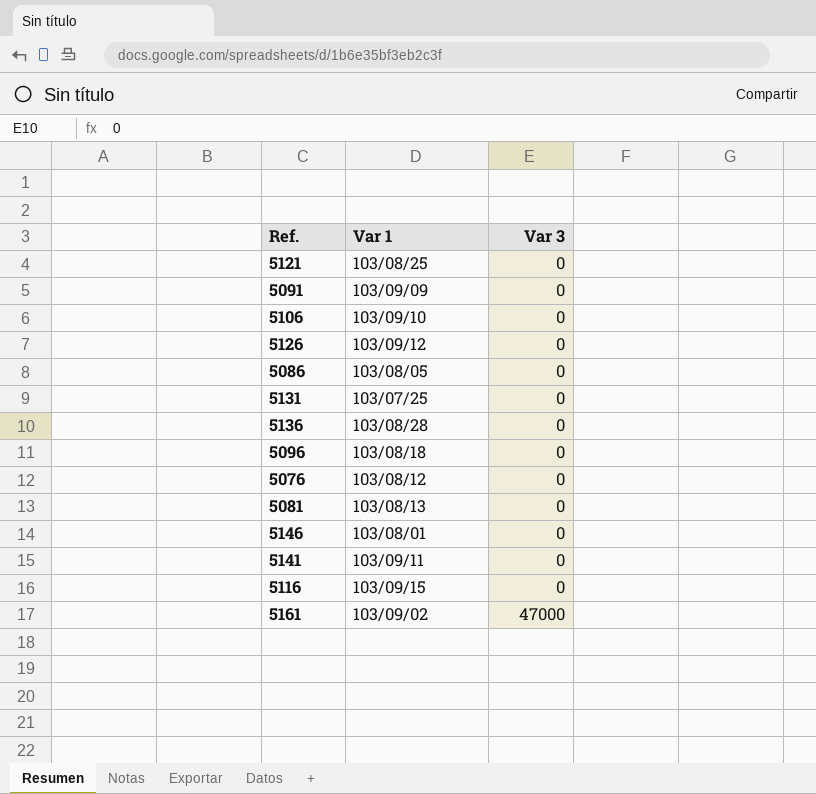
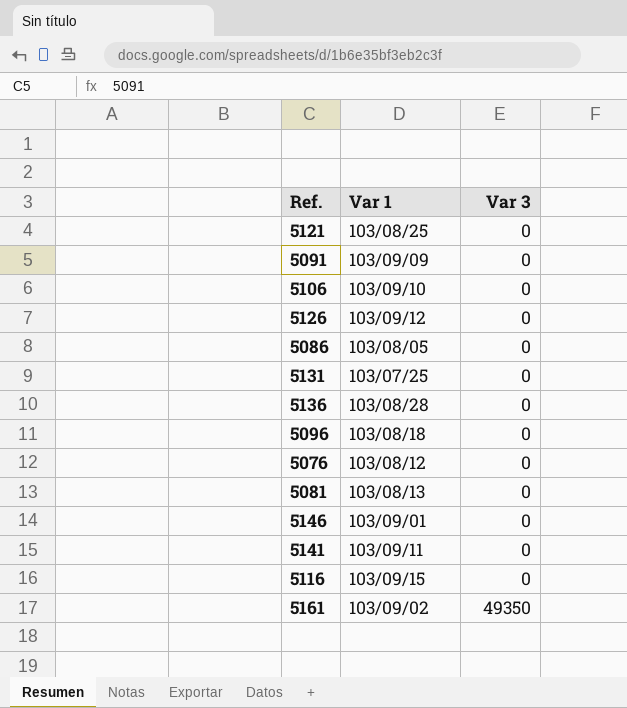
5146 | Var 1: 103/08/01 -> 103/09/01
5161 | Var 3: 47000 -> 49350

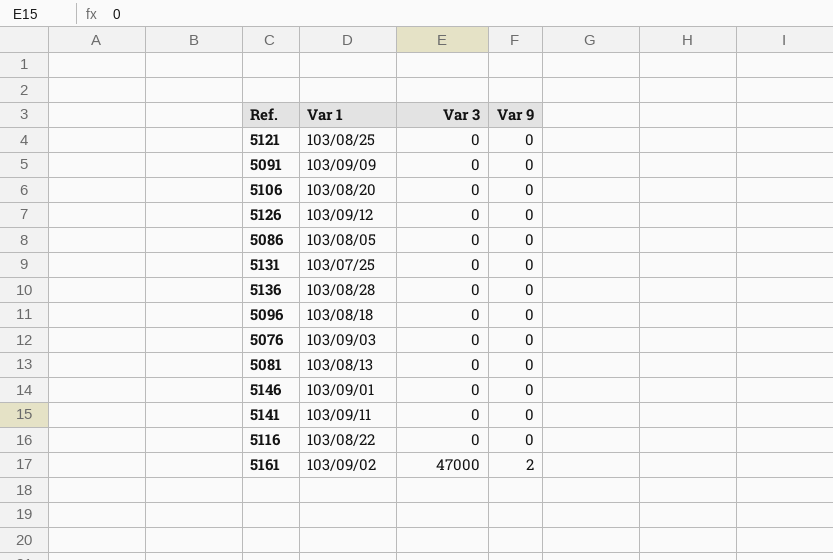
column Var 9 | position: none -> 4
5106 | Var 1: 103/09/10 -> 103/08/20
5076 | Var 1: 103/08/12 -> 103/09/03
5116 | Var 1: 103/09/15 -> 103/08/22
5161 | Var 3: 49350 -> 47000

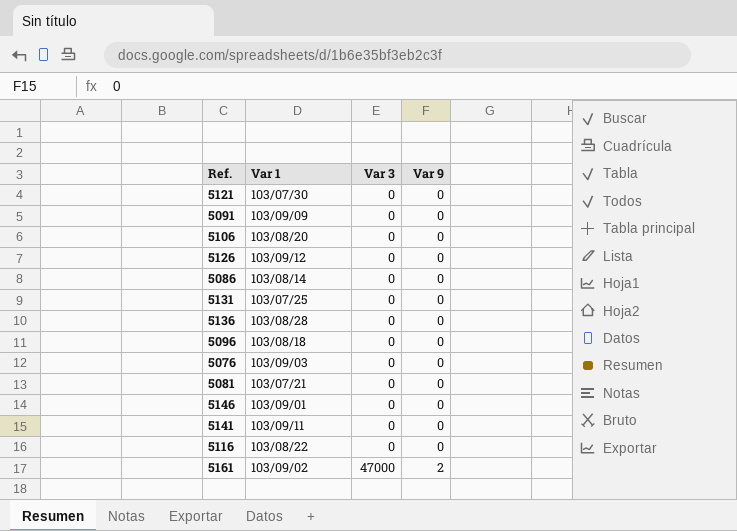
5121 | Var 1: 103/08/25 -> 103/07/30
5086 | Var 1: 103/08/05 -> 103/08/14
5081 | Var 1: 103/08/13 -> 103/07/21

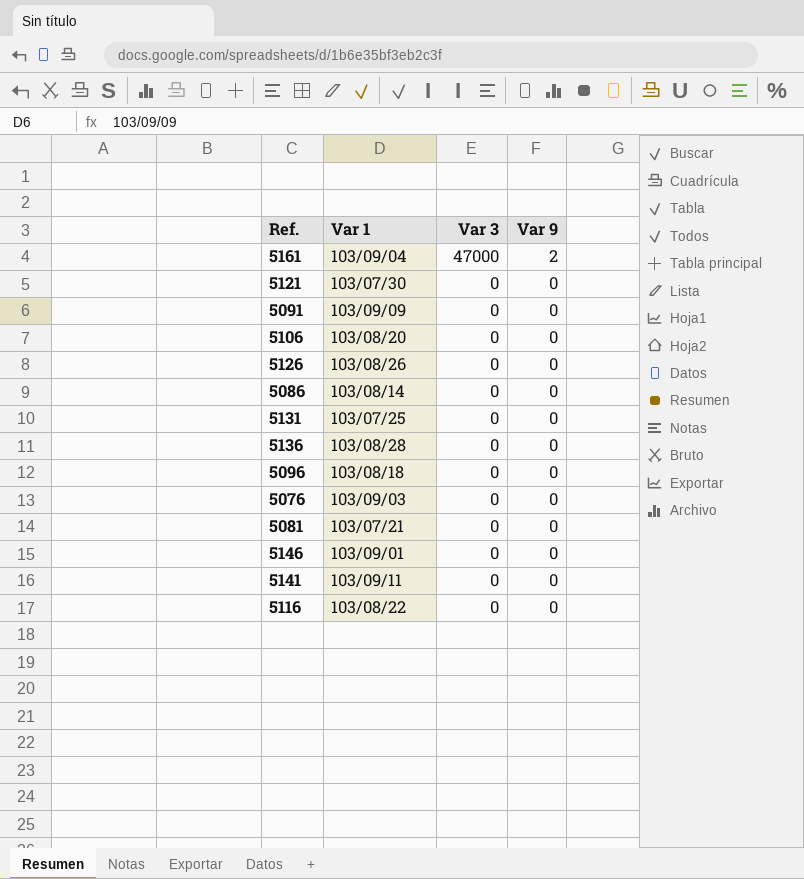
row order: Var 3 ascending -> Var 3 descending
5161 | Var 1: 103/09/02 -> 103/09/04
5126 | Var 1: 103/09/12 -> 103/08/26

